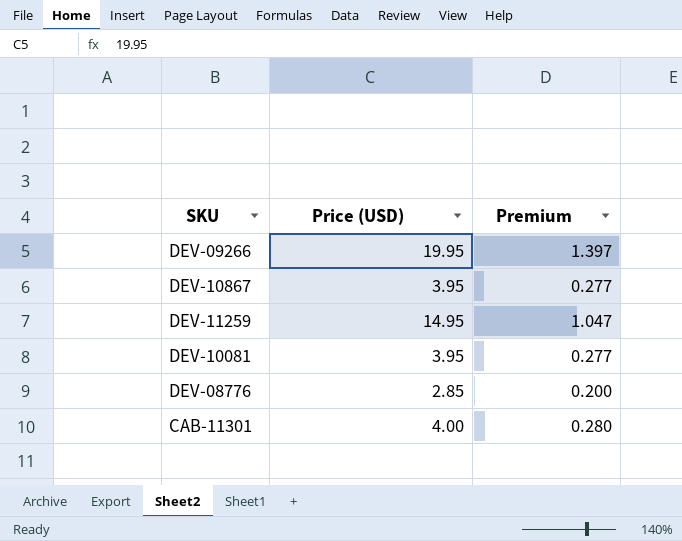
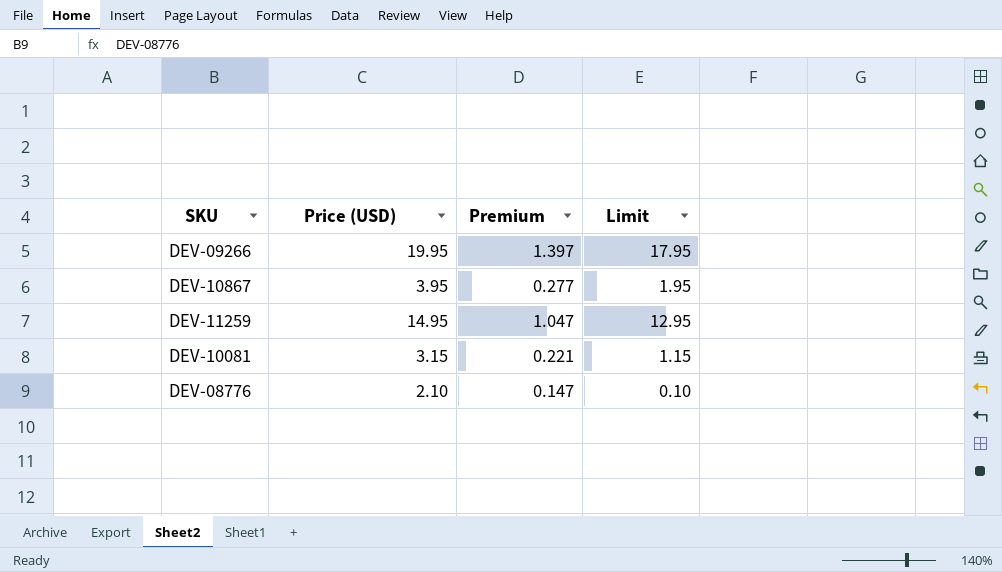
column Limit | formula: none -> [Price (USD)] - 2
row CAB-11301: 4.00 | 0.280 -> none
DEV-10081 | Price (USD): 3.95 -> 3.15
DEV-10081 | Premium: 0.277 -> 0.221
DEV-08776 | Price (USD): 2.85 -> 2.10
DEV-08776 | Premium: 0.200 -> 0.147

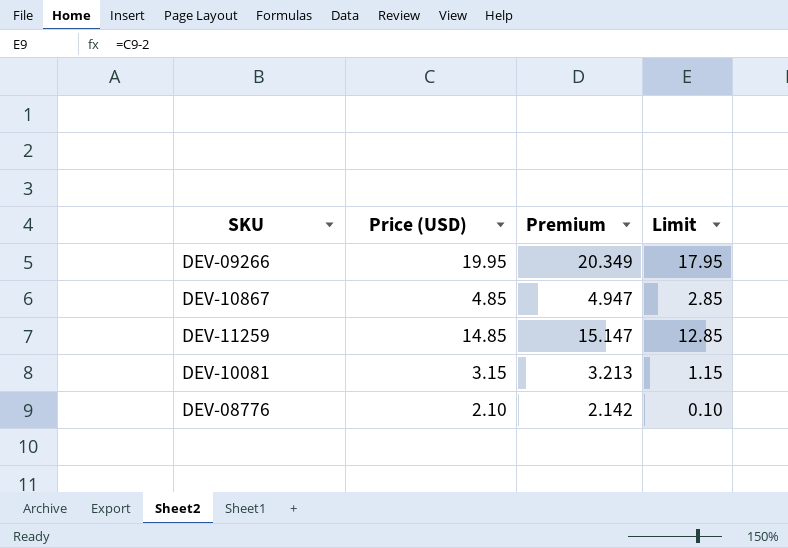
column Premium | formula: [Price (USD)] * 0.07 -> [Price (USD)] * 1.02
DEV-10867 | Price (USD): 3.95 -> 4.85
DEV-10867 | Limit: 1.95 -> 2.85
DEV-11259 | Price (USD): 14.95 -> 14.85
DEV-11259 | Limit: 12.95 -> 12.85

